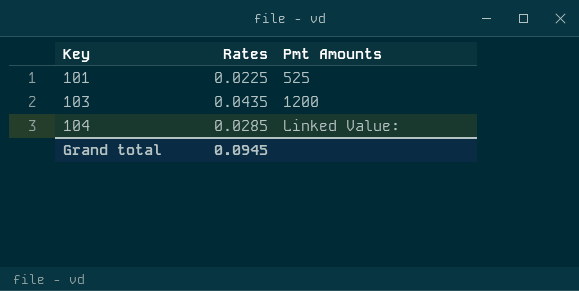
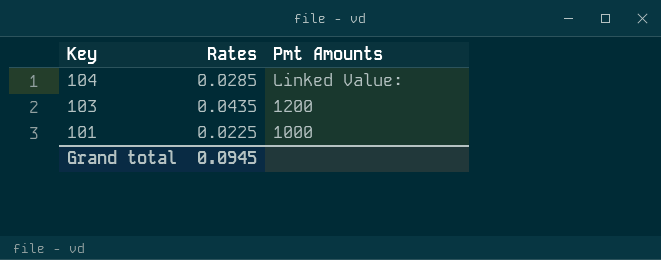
row order: Key ascending -> Key descending
101 | Pmt Amounts: 525 -> 1000

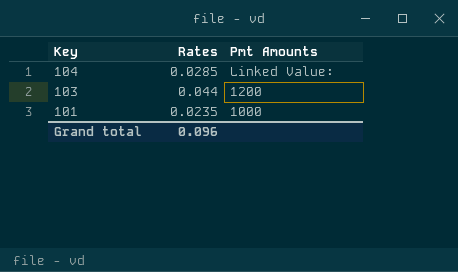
103 | Rates: 0.0435 -> 0.044
101 | Rates: 0.0225 -> 0.0235
Grand total | Rates: 0.0945 -> 0.096

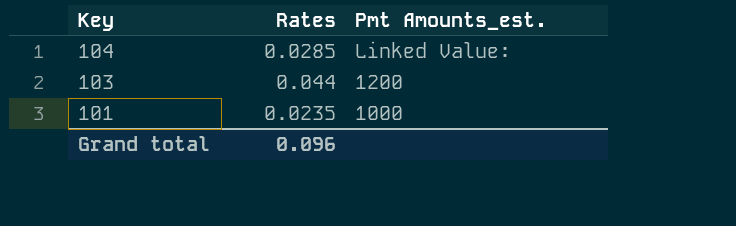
column name: Pmt Amounts -> Pmt Amounts_est.

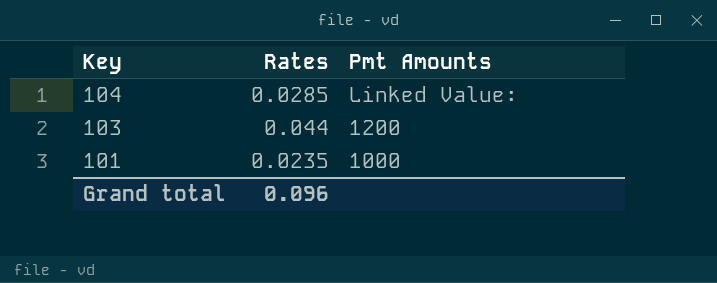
column name: Pmt Amounts_est. -> Pmt Amounts

